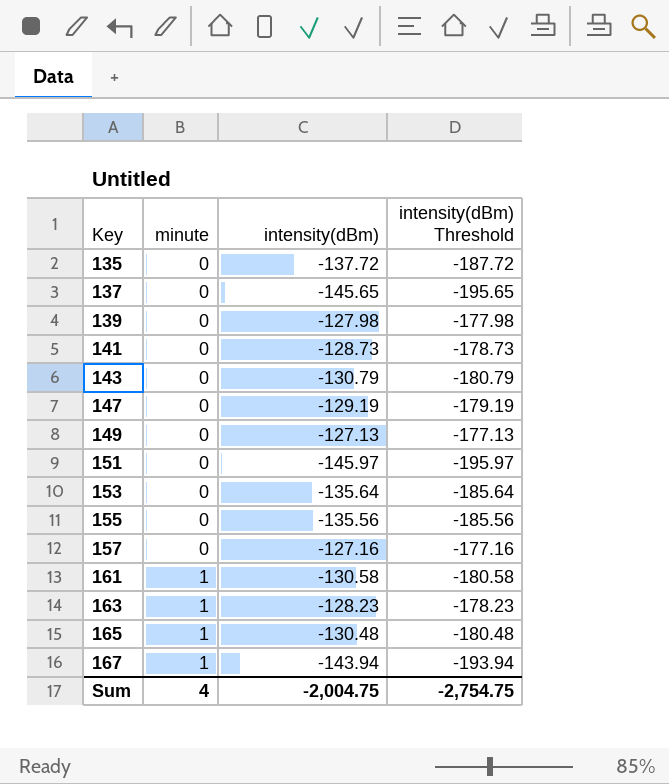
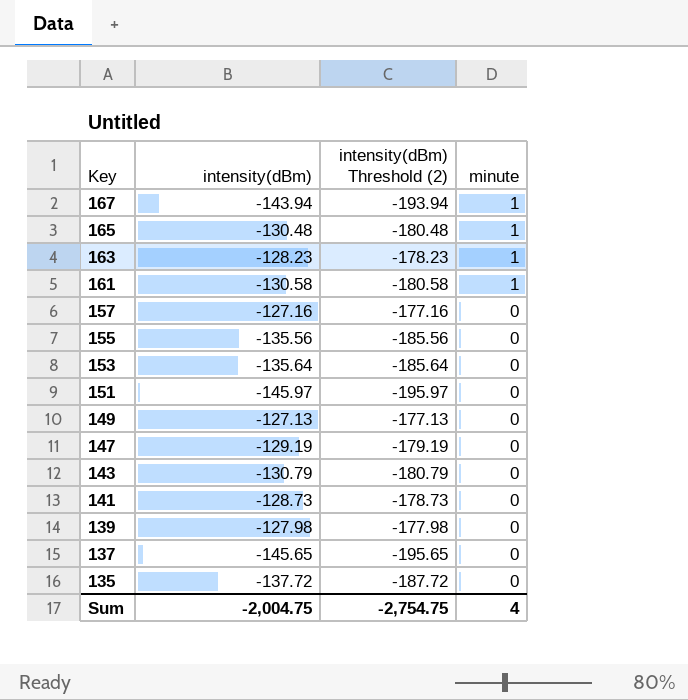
row order: Key ascending -> Key descending
column name: intensity(dBm) Threshold -> intensity(dBm) Threshold (2)
column minute | position: 2 -> 4

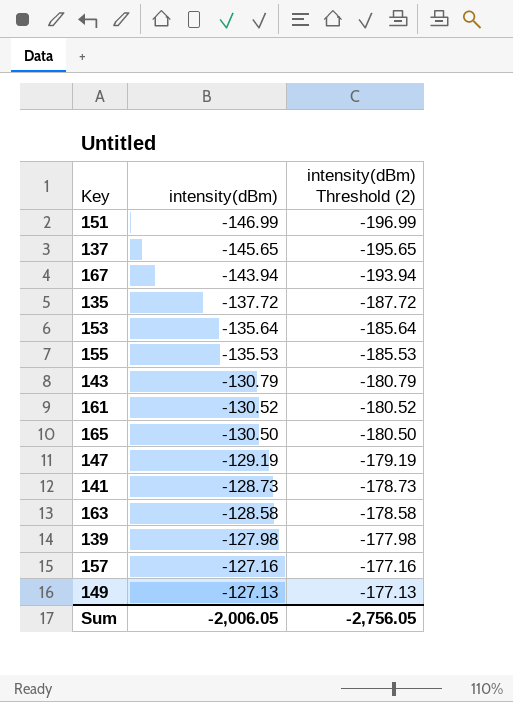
row order: Key descending -> intensity(dBm) ascending
column minute | position: 4 -> none
151 | intensity(dBm): -145.97 -> -146.99
151 | intensity(dBm) Threshold (2): -195.97 -> -196.99
155 | intensity(dBm): -135.56 -> -135.53
155 | intensity(dBm) Threshold (2): -185.56 -> -185.53
161 | intensity(dBm): -130.58 -> -130.52
161 | intensity(dBm) Threshold (2): -180.58 -> -180.52
165 | intensity(dBm): -130.48 -> -130.50
165 | intensity(dBm) Threshold (2): -180.48 -> -180.50
163 | intensity(dBm): -128.23 -> -128.58
163 | intensity(dBm) Threshold (2): -178.23 -> -178.58
Sum | intensity(dBm): -2,004.75 -> -2,006.05
Sum | intensity(dBm) Threshold (2): -2,754.75 -> -2,756.05

